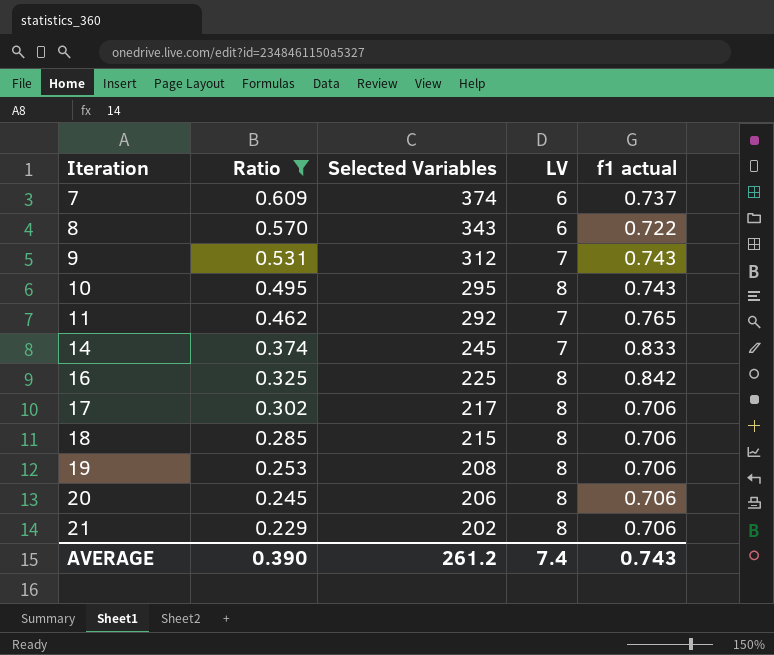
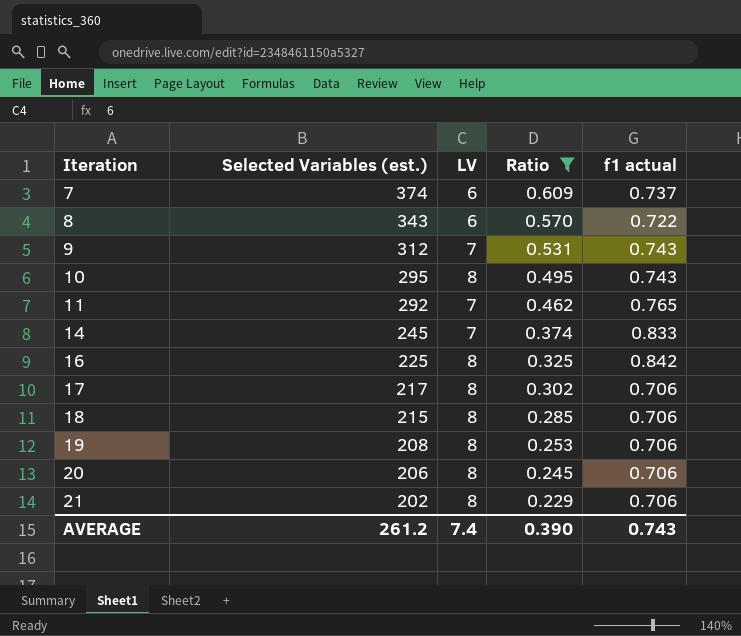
column name: Selected Variables -> Selected Variables (est.)
column Ratio | position: 2 -> 4

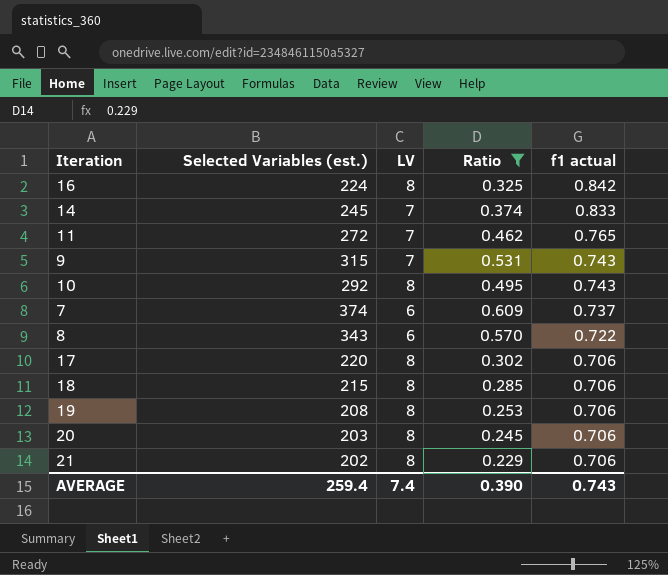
row order: Iteration ascending -> f1 actual descending
16 | Selected Variables (est.): 225 -> 224
11 | Selected Variables (est.): 292 -> 272
9 | Selected Variables (est.): 312 -> 315
10 | Selected Variables (est.): 295 -> 292
17 | Selected Variables (est.): 217 -> 220
20 | Selected Variables (est.): 206 -> 203
AVERAGE | Selected Variables (est.): 261.2 -> 259.4

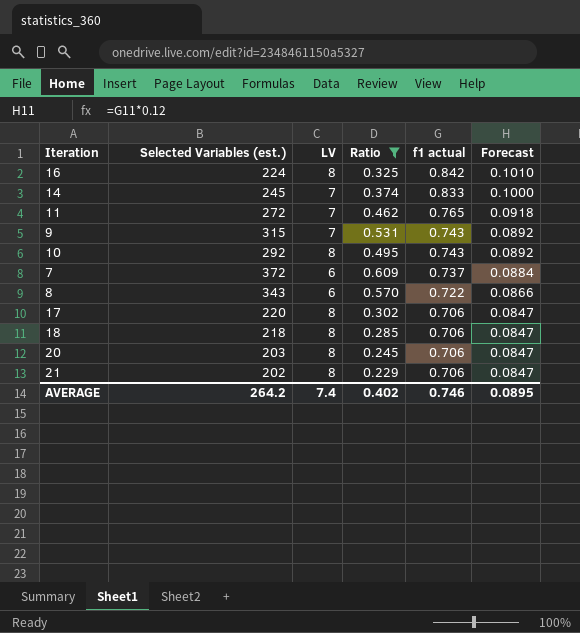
column Forecast | formula: none -> [f1 actual] * 0.12
row 19: 208 | 8 | 0.253 | 0.706 -> none
7 | Selected Variables (est.): 374 -> 372
18 | Selected Variables (est.): 215 -> 218
AVERAGE | Selected Variables (est.): 259.4 -> 264.2
AVERAGE | Ratio: 0.390 -> 0.402
AVERAGE | f1 actual: 0.743 -> 0.746

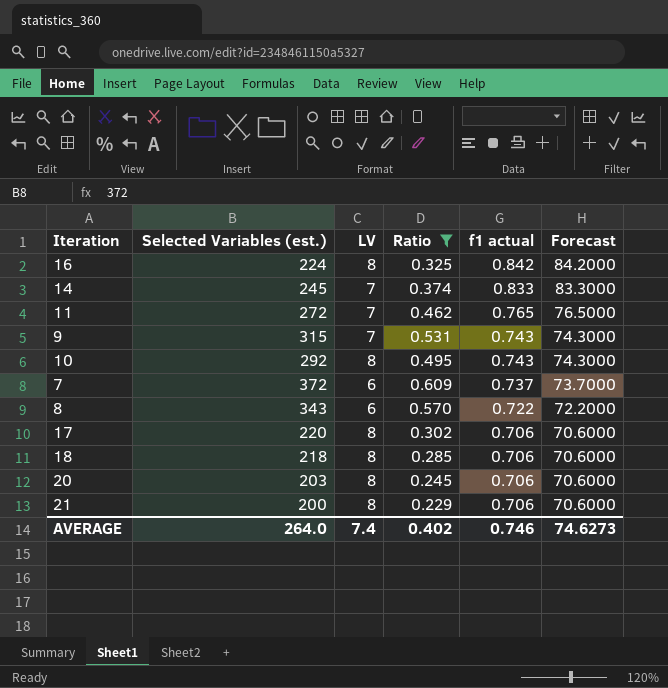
column Forecast | formula: [f1 actual] * 0.12 -> [f1 actual] * 100
21 | Selected Variables (est.): 202 -> 200
AVERAGE | Selected Variables (est.): 264.2 -> 264.0
AVERAGE | Forecast: 0.0895 -> 74.6273

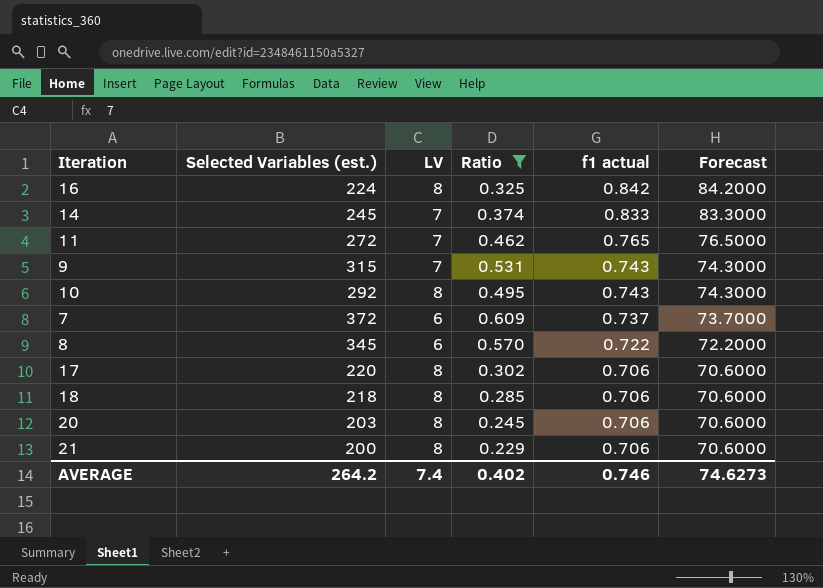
8 | Selected Variables (est.): 343 -> 345
AVERAGE | Selected Variables (est.): 264.0 -> 264.2

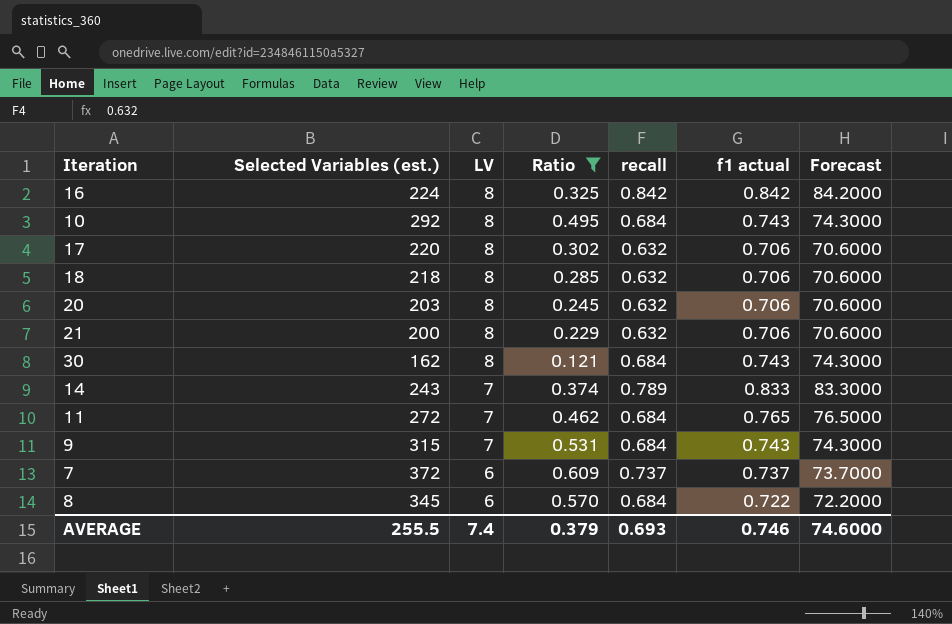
row order: f1 actual descending -> LV descending
column recall | position: none -> 5
row 30: none -> 162 | 8 | 0.121 | 0.684 | 0.743 | 74.3000
14 | Selected Variables (est.): 245 -> 243
AVERAGE | Selected Variables (est.): 264.2 -> 255.5
AVERAGE | Ratio: 0.402 -> 0.379
AVERAGE | Forecast: 74.6273 -> 74.6000

